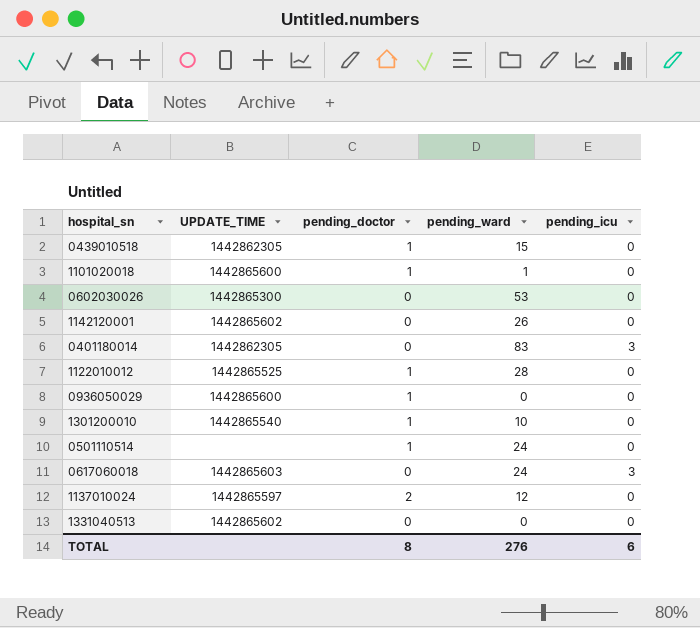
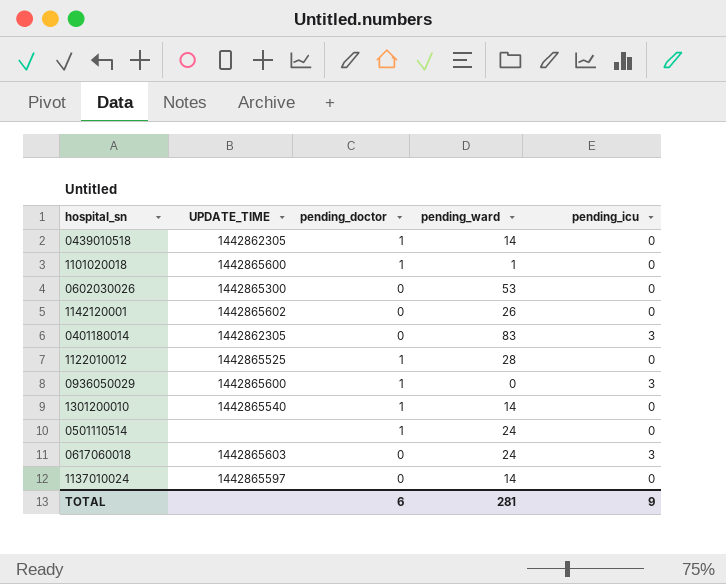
row 1331040513: 1442865602 | 0 | 0 | 0 -> none
0439010518 | pending_ward: 15 -> 14
0936050029 | pending_icu: 0 -> 3
1301200010 | pending_ward: 10 -> 14
1137010024 | pending_doctor: 2 -> 0
1137010024 | pending_ward: 12 -> 14
TOTAL | pending_doctor: 8 -> 6
TOTAL | pending_ward: 276 -> 281
TOTAL | pending_icu: 6 -> 9

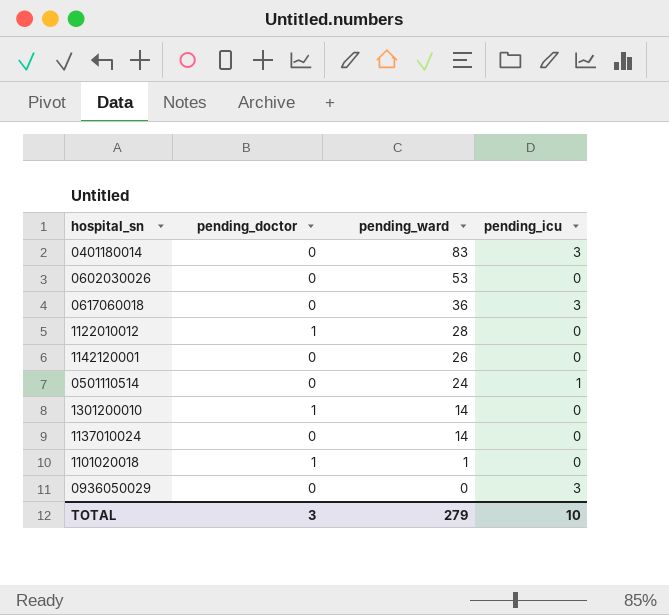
row order: none -> pending_ward descending
column UPDATE_TIME | position: 2 -> none
row 0439010518: 1442862305 | 1 | 14 | 0 -> none
0617060018 | pending_ward: 24 -> 36
0501110514 | pending_doctor: 1 -> 0
0501110514 | pending_icu: 0 -> 1
0936050029 | pending_doctor: 1 -> 0
TOTAL | pending_doctor: 6 -> 3
TOTAL | pending_ward: 281 -> 279
TOTAL | pending_icu: 9 -> 10

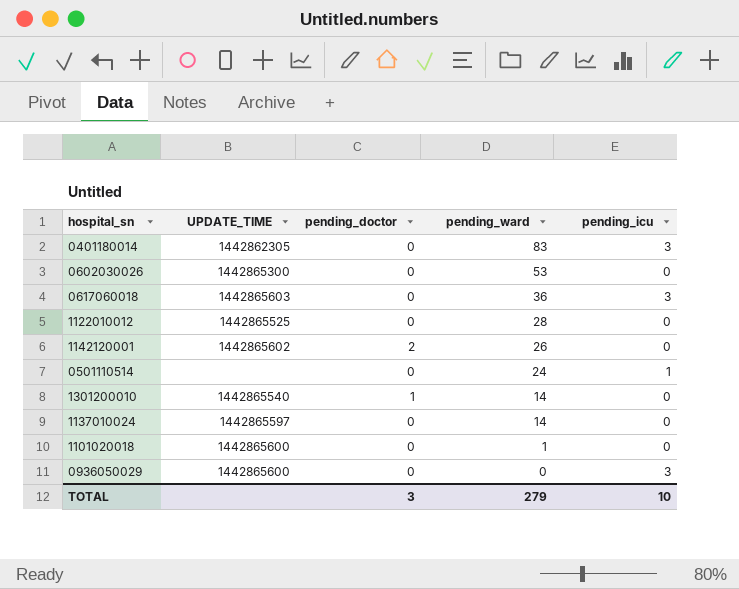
column UPDATE_TIME | position: none -> 2
1122010012 | pending_doctor: 1 -> 0
1142120001 | pending_doctor: 0 -> 2
1101020018 | pending_doctor: 1 -> 0

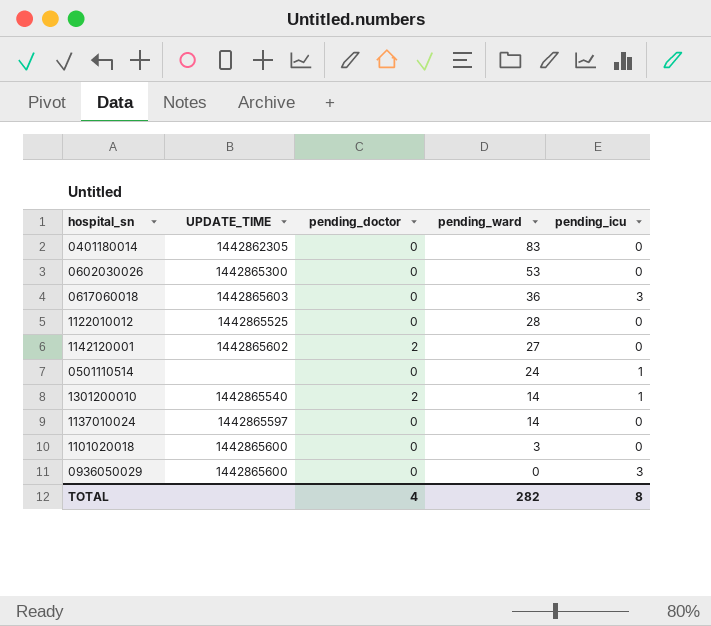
0401180014 | pending_icu: 3 -> 0
1142120001 | pending_ward: 26 -> 27
1301200010 | pending_doctor: 1 -> 2
1301200010 | pending_icu: 0 -> 1
1101020018 | pending_ward: 1 -> 3
TOTAL | pending_doctor: 3 -> 4
TOTAL | pending_ward: 279 -> 282
TOTAL | pending_icu: 10 -> 8

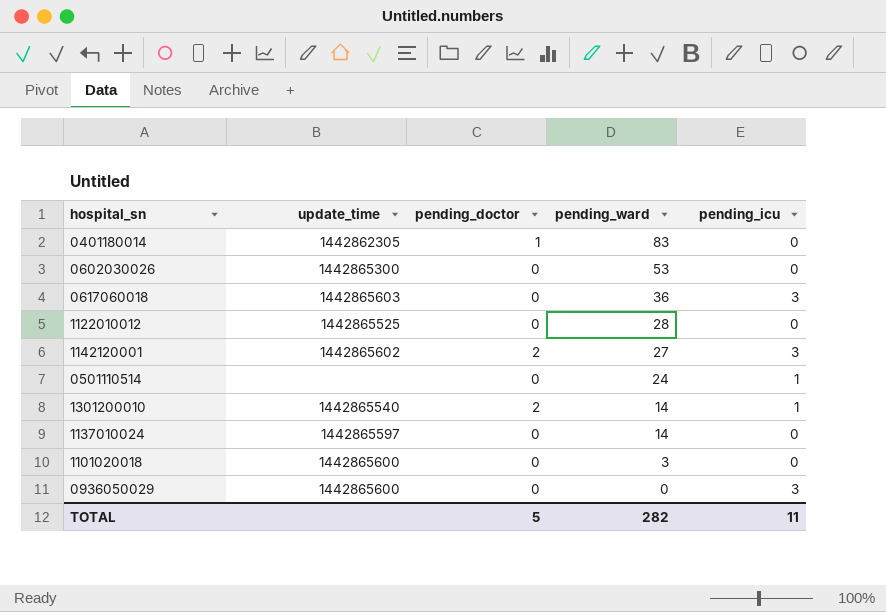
column name: UPDATE_TIME -> update_time
0401180014 | pending_doctor: 0 -> 1
1142120001 | pending_icu: 0 -> 3
TOTAL | pending_doctor: 4 -> 5
TOTAL | pending_icu: 8 -> 11

